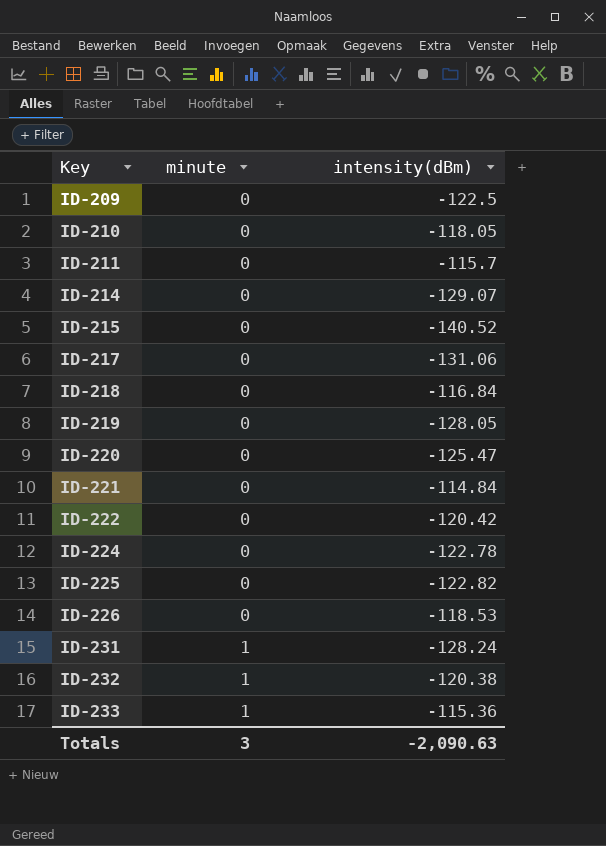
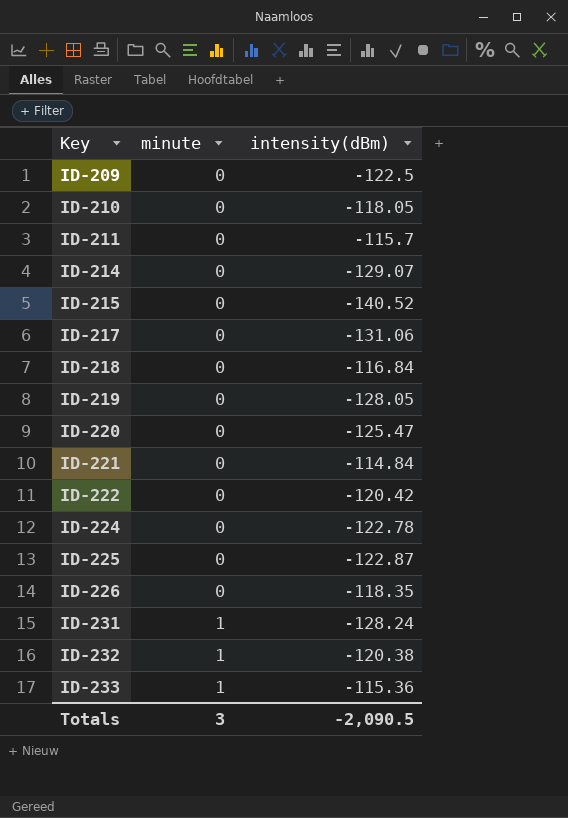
ID-225 | intensity(dBm): -122.82 -> -122.87
ID-226 | intensity(dBm): -118.53 -> -118.35
Totals | intensity(dBm): -2,090.63 -> -2,090.5

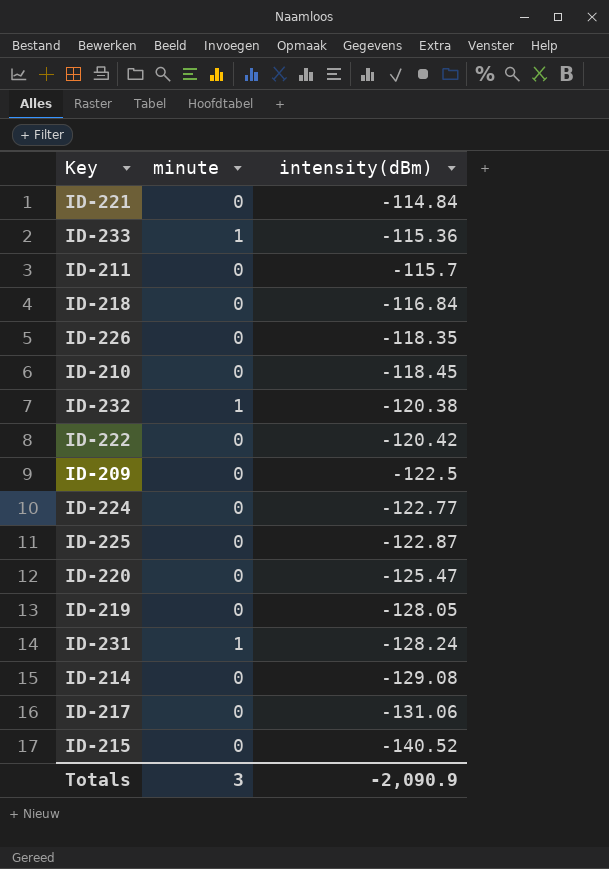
row order: Key ascending -> intensity(dBm) descending
ID-210 | intensity(dBm): -118.05 -> -118.45
ID-224 | intensity(dBm): -122.78 -> -122.77
ID-214 | intensity(dBm): -129.07 -> -129.08
Totals | intensity(dBm): -2,090.5 -> -2,090.9

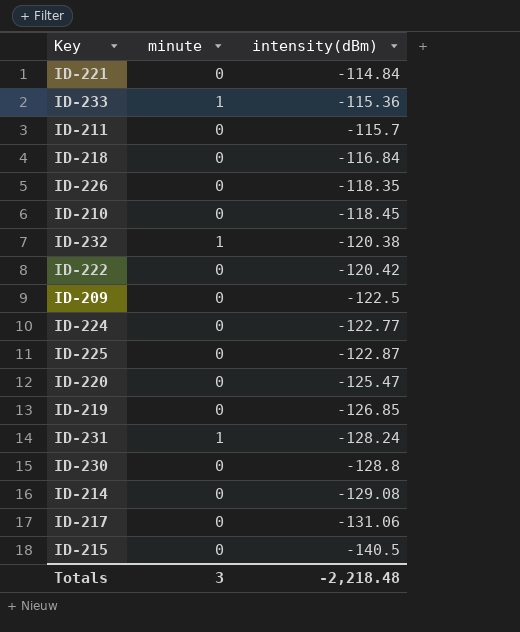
ID-219 | intensity(dBm): -128.05 -> -126.85
row ID-230: none -> 0 | -128.8
ID-215 | intensity(dBm): -140.52 -> -140.5
Totals | intensity(dBm): -2,090.9 -> -2,218.48

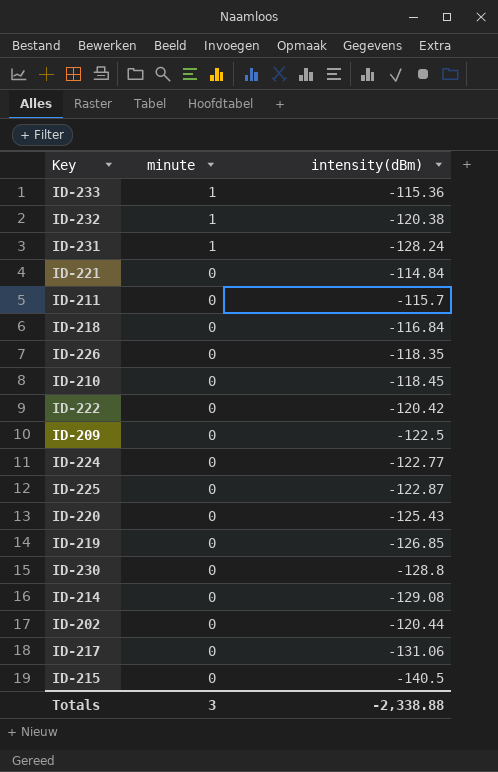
row order: intensity(dBm) descending -> minute descending
ID-220 | intensity(dBm): -125.47 -> -125.43
row ID-202: none -> 0 | -120.44
Totals | intensity(dBm): -2,218.48 -> -2,338.88

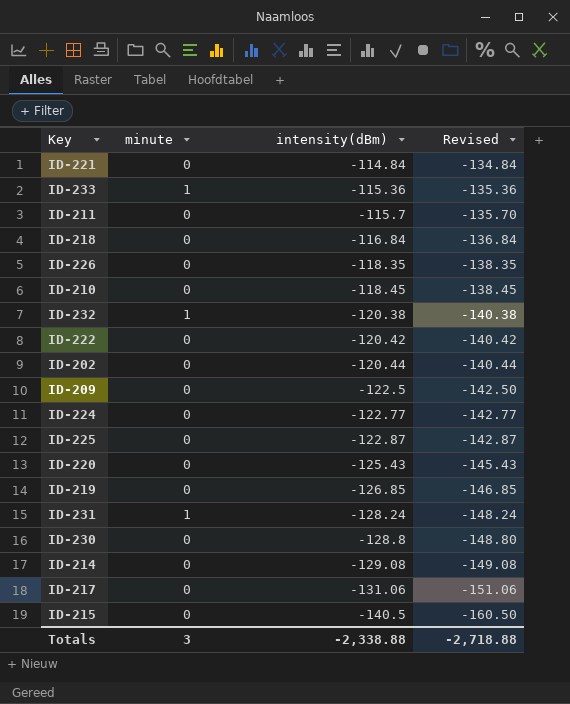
row order: minute descending -> intensity(dBm) descending
column Revised | formula: none -> [intensity(dBm)] - 20

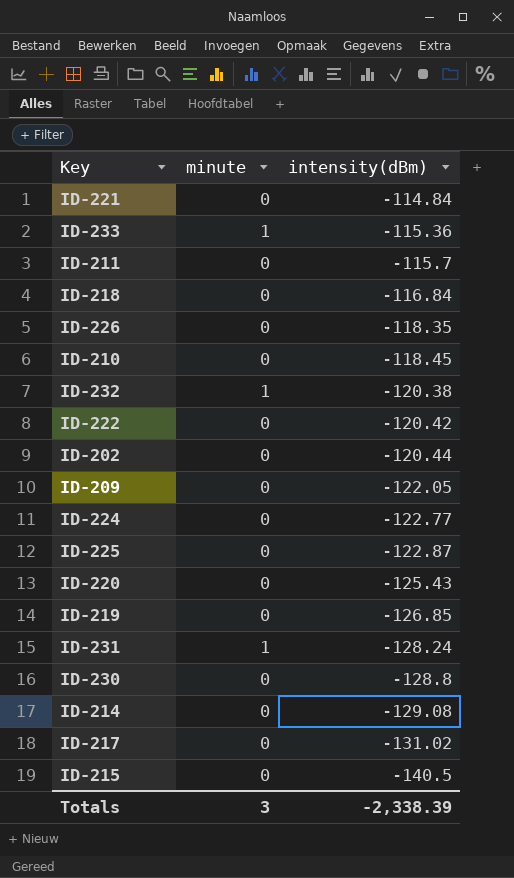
column Revised | formula: [intensity(dBm)] - 20 -> none
ID-209 | intensity(dBm): -122.5 -> -122.05
ID-217 | intensity(dBm): -131.06 -> -131.02
Totals | intensity(dBm): -2,338.88 -> -2,338.39

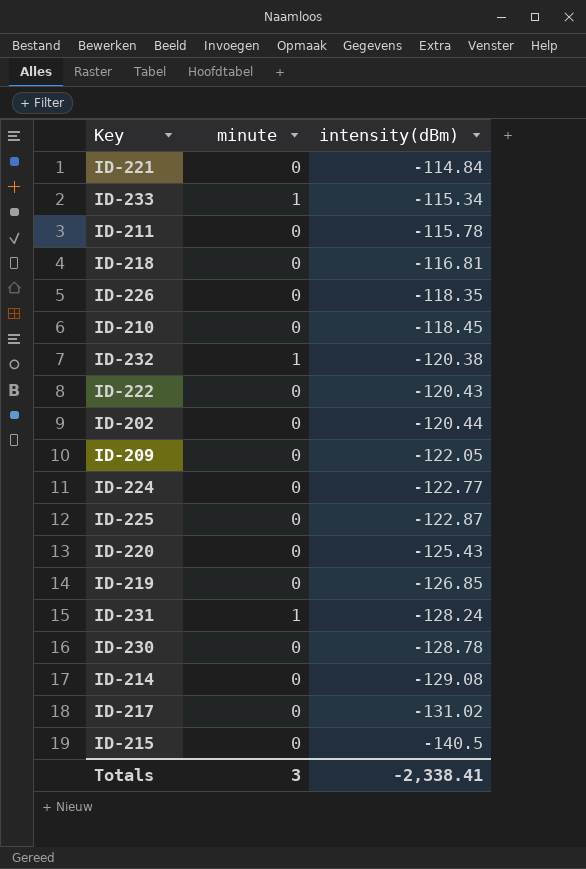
ID-233 | intensity(dBm): -115.36 -> -115.34
ID-211 | intensity(dBm): -115.7 -> -115.78
ID-218 | intensity(dBm): -116.84 -> -116.81
ID-222 | intensity(dBm): -120.42 -> -120.43
ID-230 | intensity(dBm): -128.8 -> -128.78
Totals | intensity(dBm): -2,338.39 -> -2,338.41

